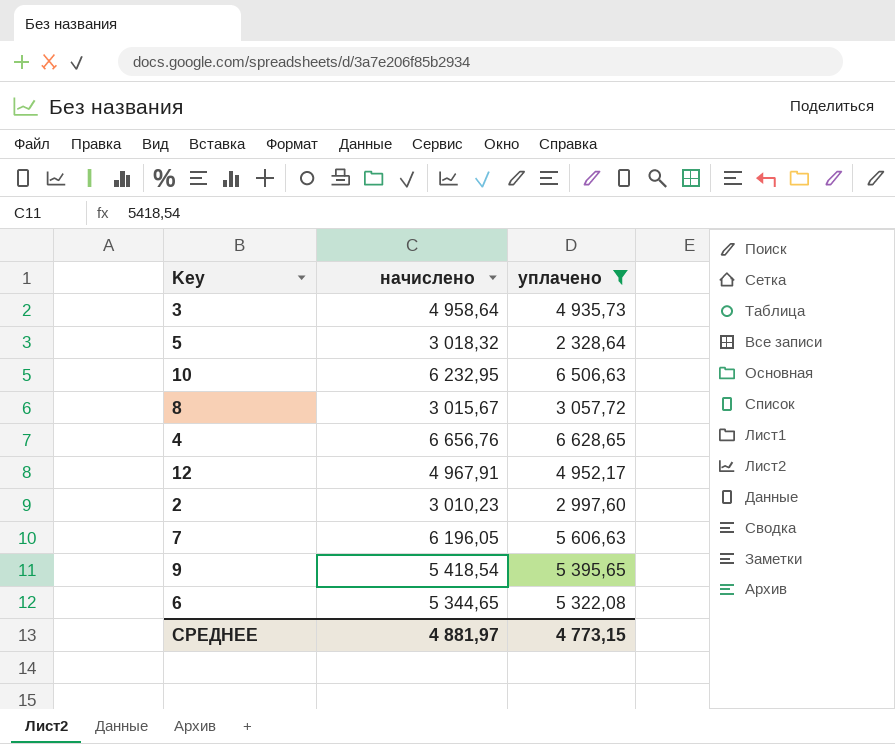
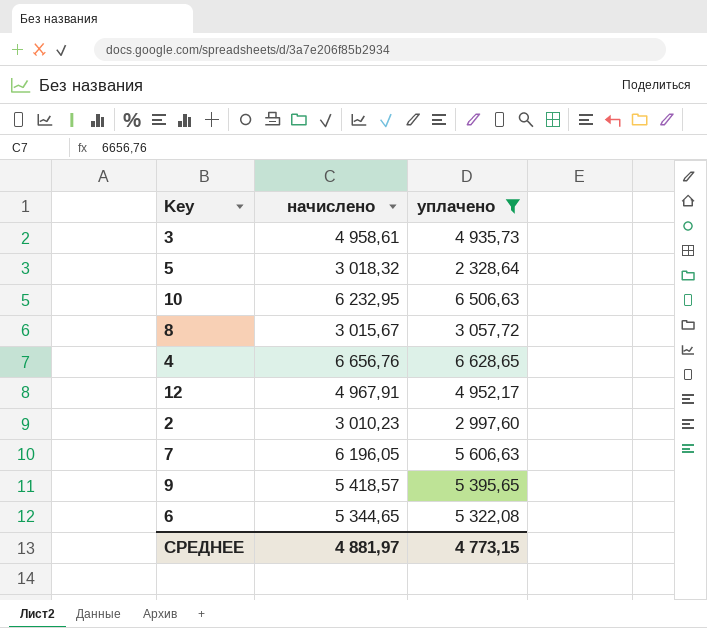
3 | начислено: 4 958,64 -> 4 958,61
9 | начислено: 5 418,54 -> 5 418,57

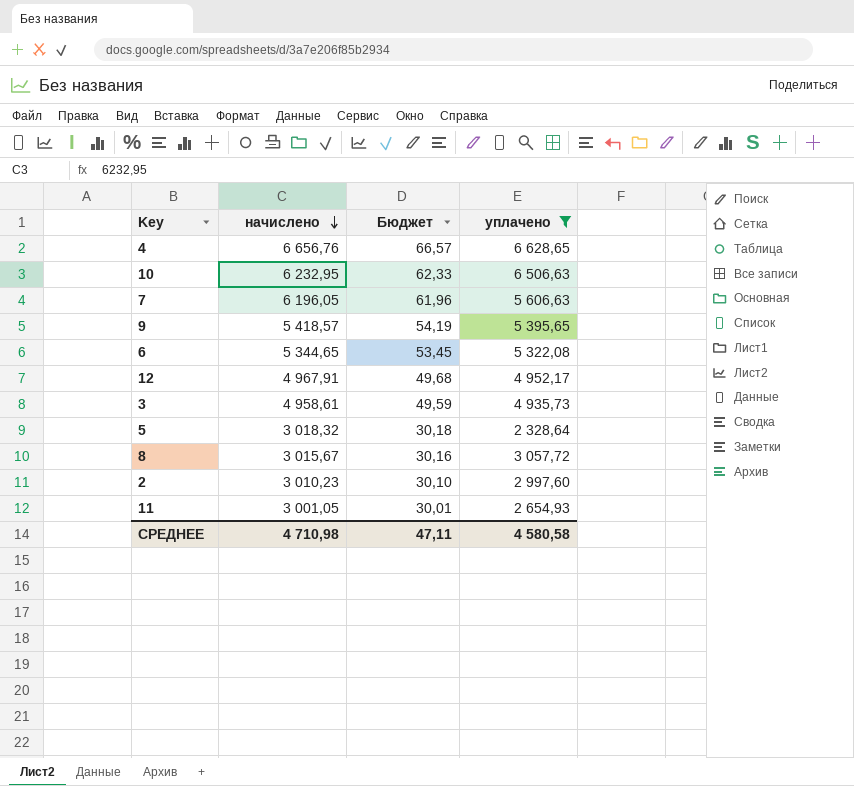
row order: none -> начислено descending
column Бюджет | formula: none -> [начислено] * 0,01
row 11: none -> 3 001,05 | 30,01 | 2 654,93
СРЕДНЕЕ | начислено: 4 881,97 -> 4 710,98
СРЕДНЕЕ | уплачено: 4 773,15 -> 4 580,58

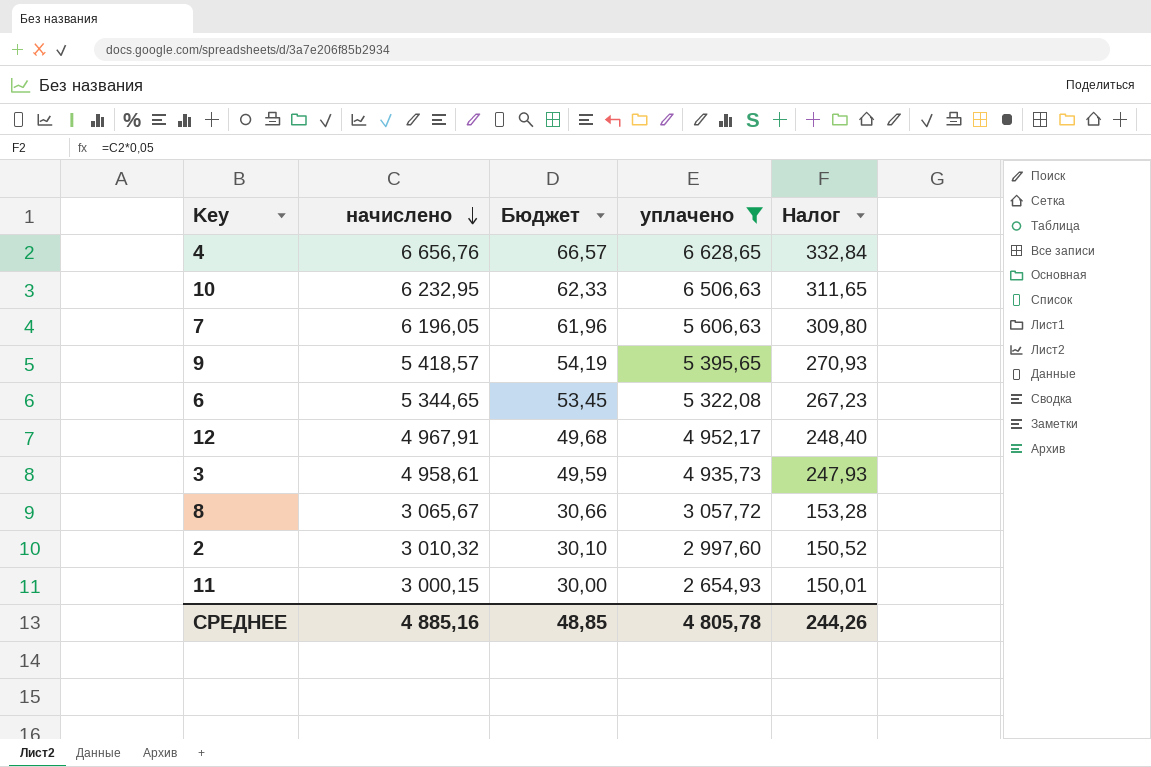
column Налог | formula: none -> [начислено] * 0,05
row 5: 3 018,32 | 30,18 | 2 328,64 -> none
8 | начислено: 3 015,67 -> 3 065,67
8 | Бюджет: 30,16 -> 30,66
2 | начислено: 3 010,23 -> 3 010,32
11 | начислено: 3 001,05 -> 3 000,15
11 | Бюджет: 30,01 -> 30,00
СРЕДНЕЕ | начислено: 4 710,98 -> 4 885,16
СРЕДНЕЕ | Бюджет: 47,11 -> 48,85
СРЕДНЕЕ | уплачено: 4 580,58 -> 4 805,78

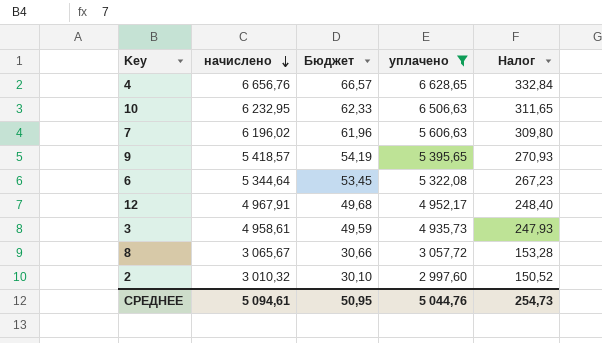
row 11: 3 000,15 | 30,00 | 2 654,93 | 150,01 -> none
7 | начислено: 6 196,05 -> 6 196,02
6 | начислено: 5 344,65 -> 5 344,64
СРЕДНЕЕ | начислено: 4 885,16 -> 5 094,61
СРЕДНЕЕ | Бюджет: 48,85 -> 50,95
СРЕДНЕЕ | уплачено: 4 805,78 -> 5 044,76
СРЕДНЕЕ | Налог: 244,26 -> 254,73

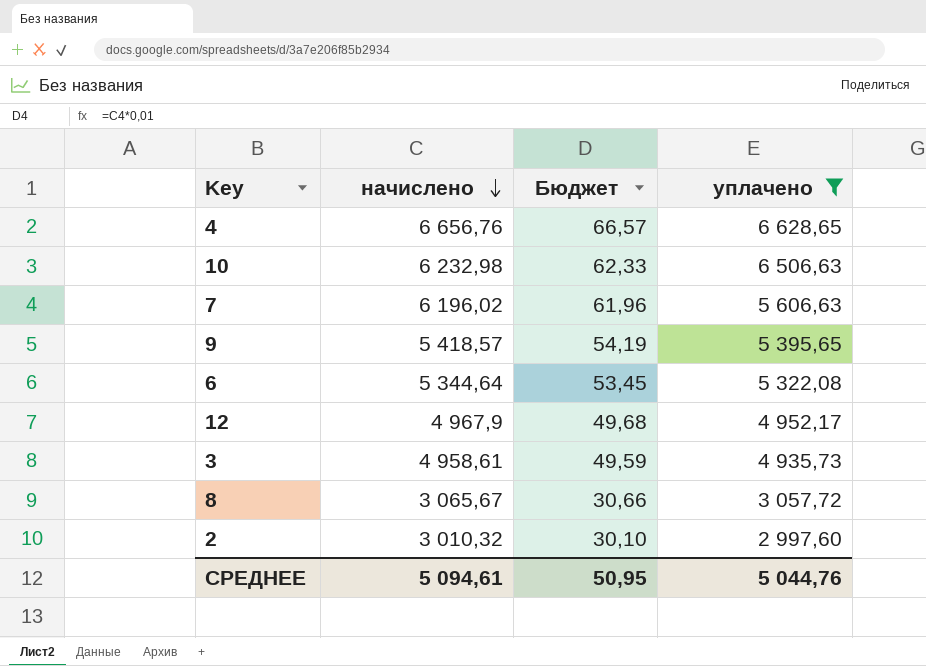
column Налог | formula: [начислено] * 0,05 -> none
10 | начислено: 6 232,95 -> 6 232,98
12 | начислено: 4 967,91 -> 4 967,9

